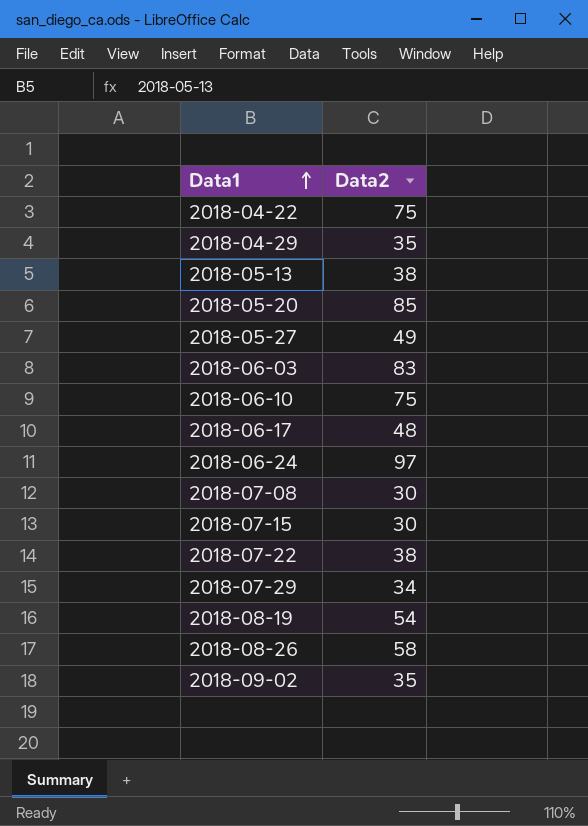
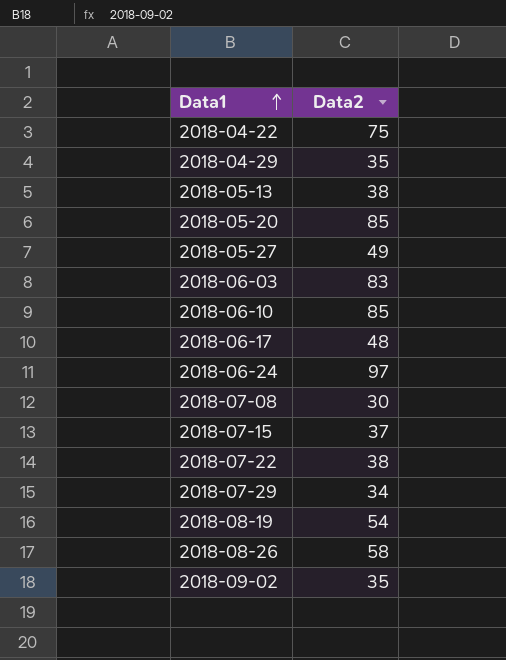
2018-06-10 | Data2: 75 -> 85
2018-07-15 | Data2: 30 -> 37

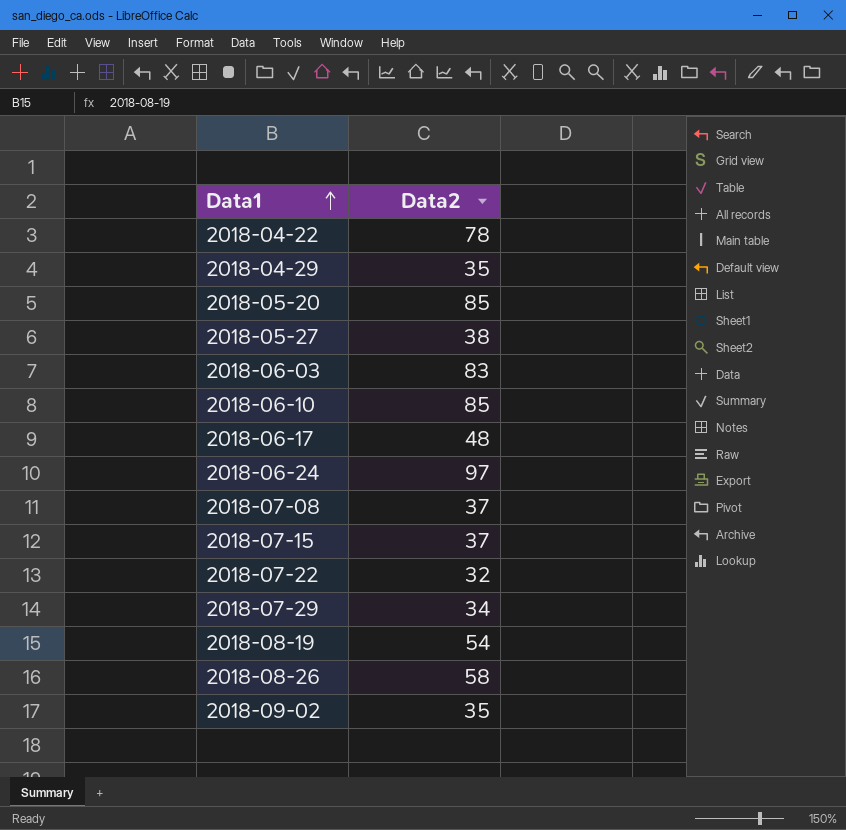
row 2018-05-13: 38 -> none
2018-04-22 | Data2: 75 -> 78
2018-05-27 | Data2: 49 -> 38
2018-07-08 | Data2: 30 -> 37
2018-07-22 | Data2: 38 -> 32

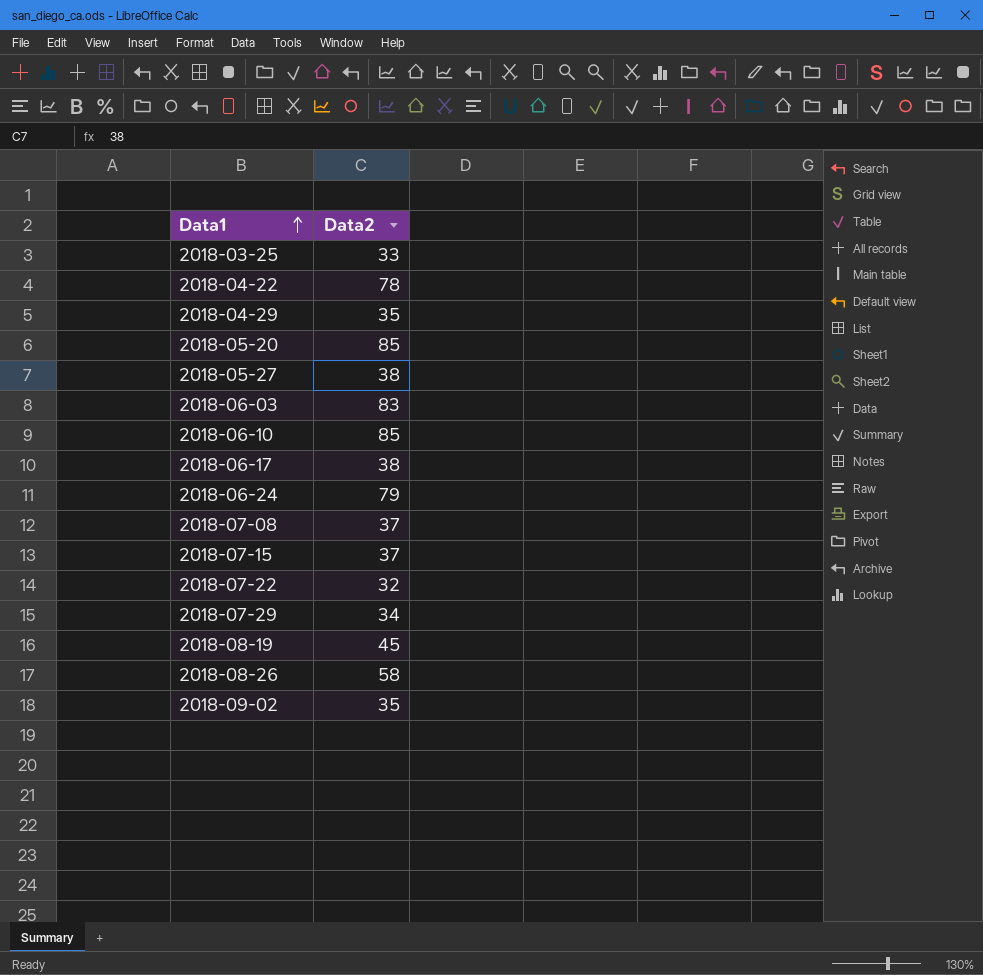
row 2018-03-25: none -> 33
2018-06-17 | Data2: 48 -> 38
2018-06-24 | Data2: 97 -> 79
2018-08-19 | Data2: 54 -> 45

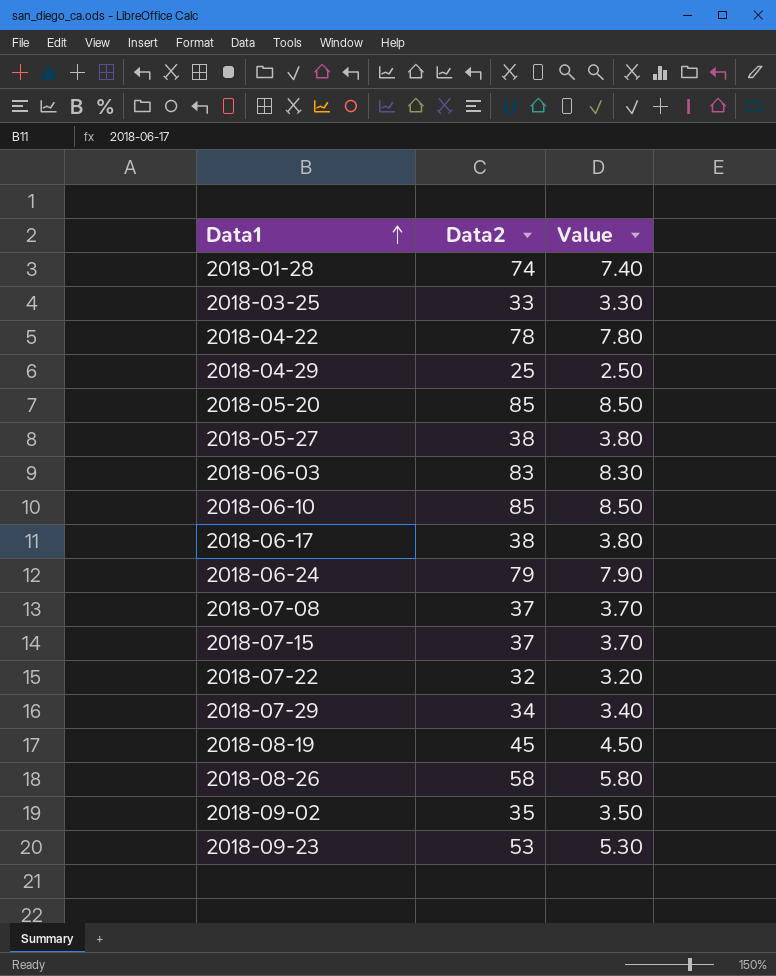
column Value | formula: none -> [Data2] * 0.1
row 2018-01-28: none -> 74 | 7.40
2018-04-29 | Data2: 35 -> 25
row 2018-09-23: none -> 53 | 5.30

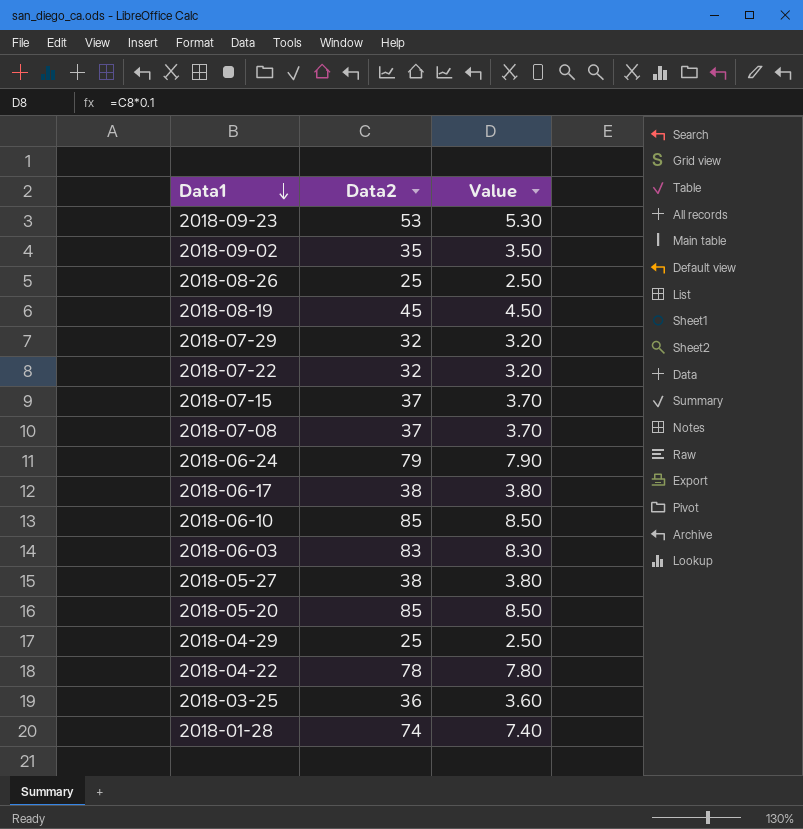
row order: Data1 ascending -> Data1 descending
2018-08-26 | Data2: 58 -> 25
2018-08-26 | Value: 5.80 -> 2.50
2018-07-29 | Data2: 34 -> 32
2018-07-29 | Value: 3.40 -> 3.20
2018-03-25 | Data2: 33 -> 36
2018-03-25 | Value: 3.30 -> 3.60

